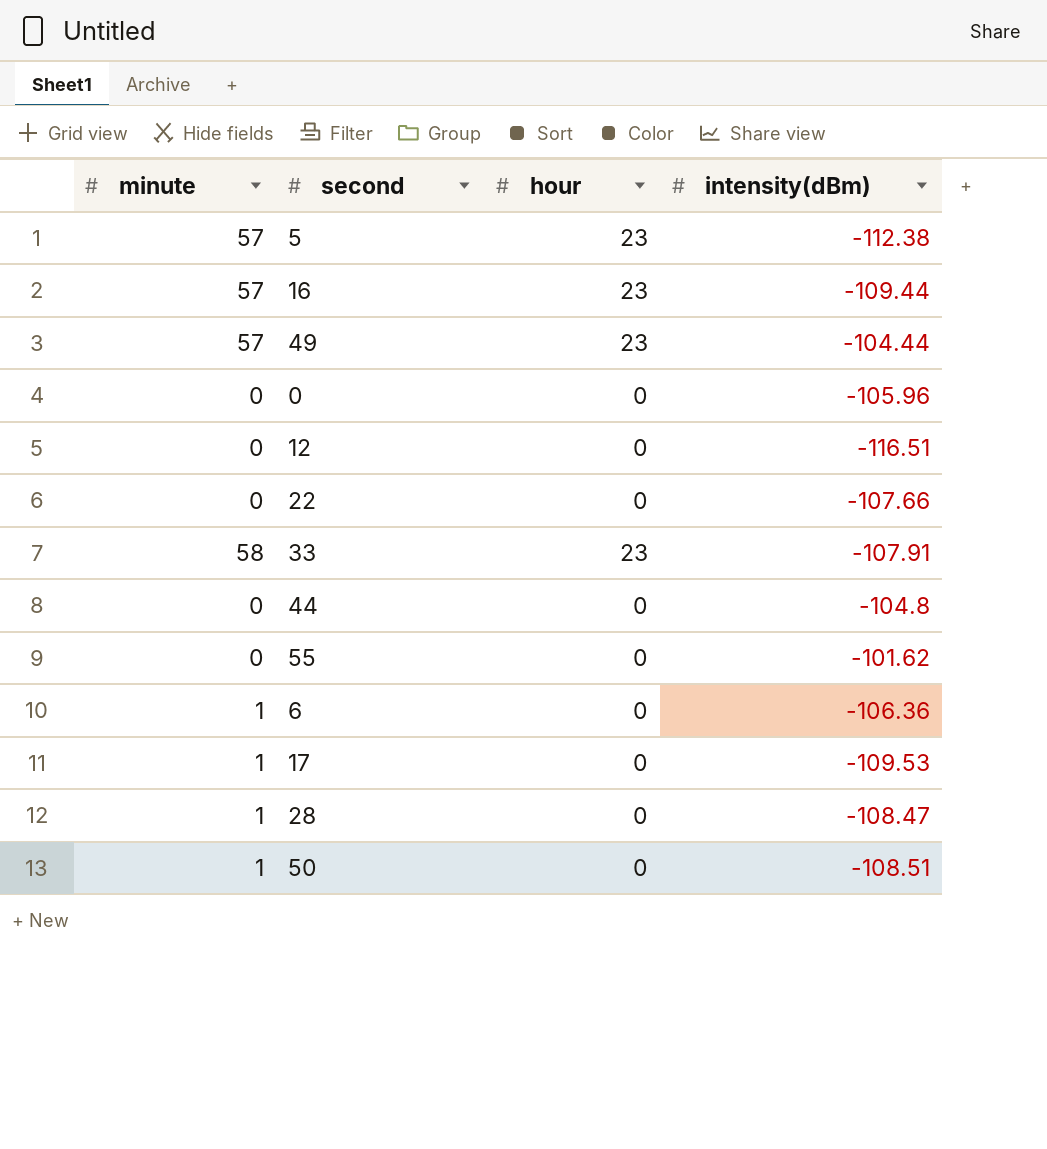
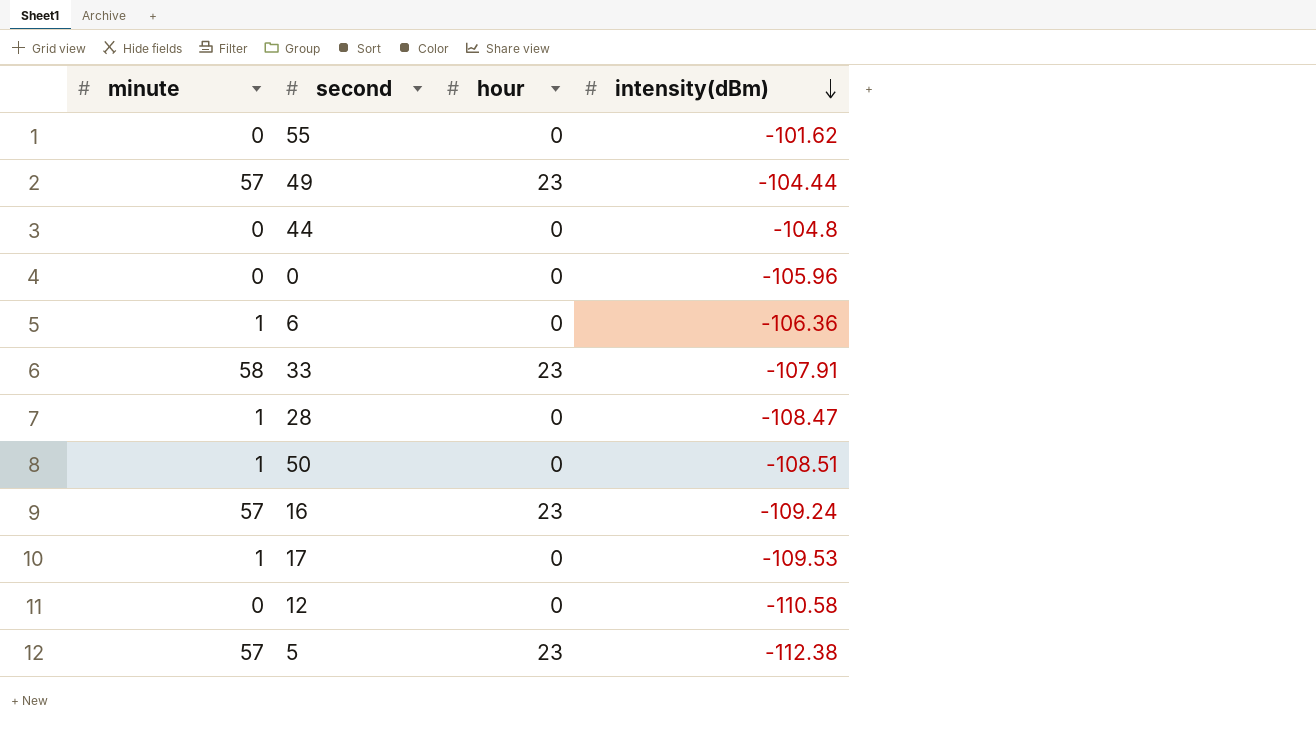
row order: none -> intensity(dBm) descending
row 22: 0 | 0 | -107.66 -> none
16 | intensity(dBm): -109.44 -> -109.24
12 | intensity(dBm): -116.51 -> -110.58

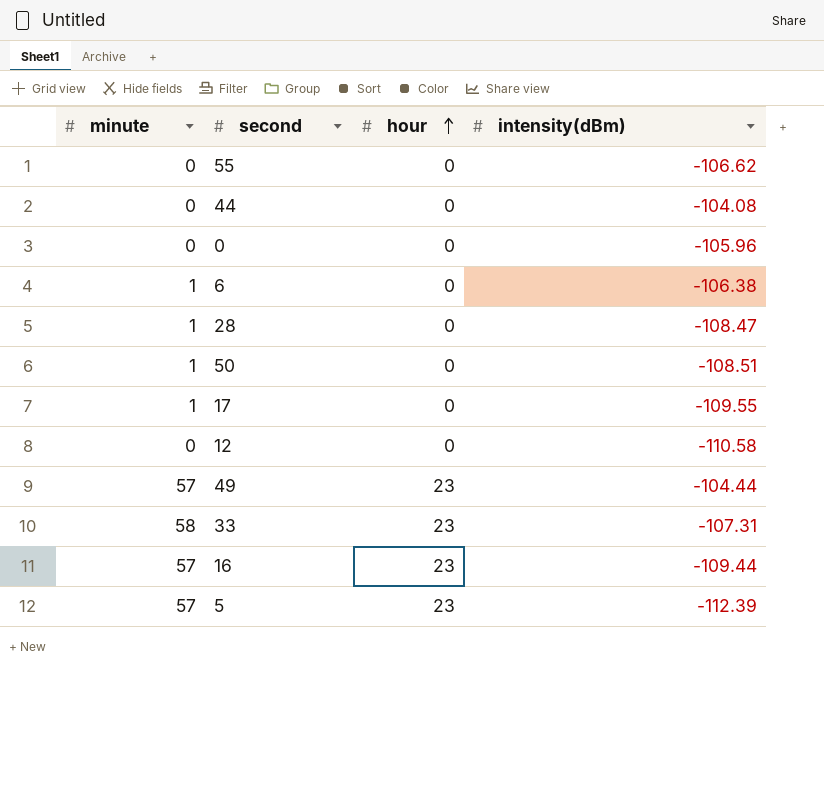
row order: intensity(dBm) descending -> hour ascending
55 | intensity(dBm): -101.62 -> -106.62
44 | intensity(dBm): -104.8 -> -104.08
6 | intensity(dBm): -106.36 -> -106.38
17 | intensity(dBm): -109.53 -> -109.55
33 | intensity(dBm): -107.91 -> -107.31
16 | intensity(dBm): -109.24 -> -109.44
5 | intensity(dBm): -112.38 -> -112.39

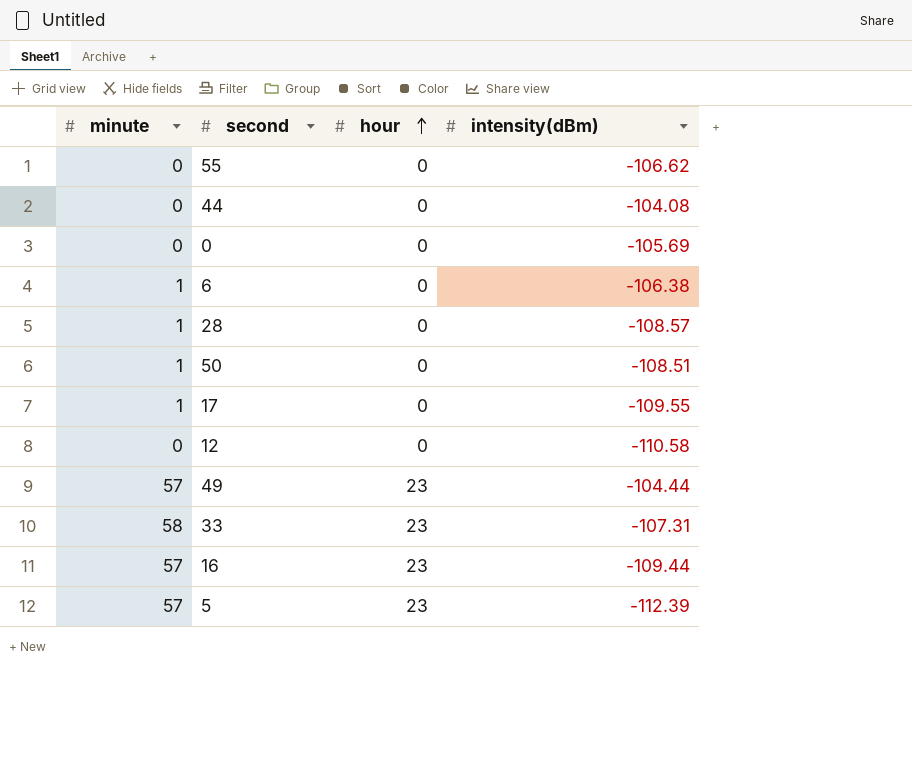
0 | intensity(dBm): -105.96 -> -105.69
28 | intensity(dBm): -108.47 -> -108.57

